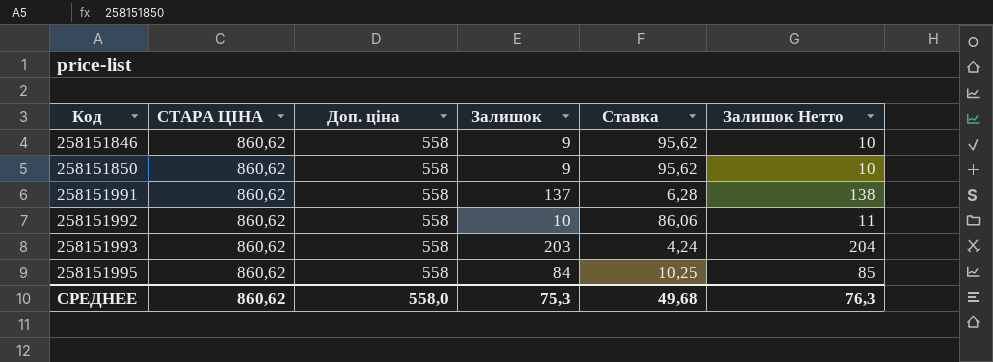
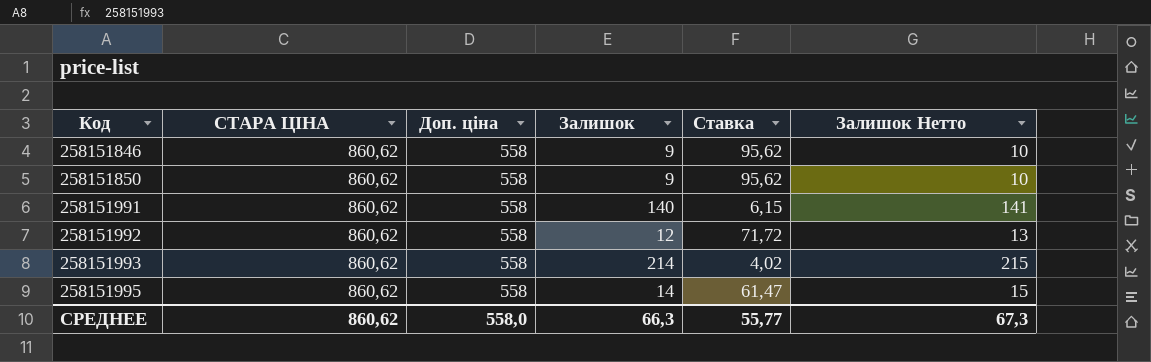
258151991 | Залишок: 137 -> 140
258151991 | Ставка: 6,28 -> 6,15
258151991 | Залишок Нетто: 138 -> 141
258151992 | Залишок: 10 -> 12
258151992 | Ставка: 86,06 -> 71,72
258151992 | Залишок Нетто: 11 -> 13
258151993 | Залишок: 203 -> 214
258151993 | Ставка: 4,24 -> 4,02
258151993 | Залишок Нетто: 204 -> 215
258151995 | Залишок: 84 -> 14
258151995 | Ставка: 10,25 -> 61,47
258151995 | Залишок Нетто: 85 -> 15
СРЕДНЕЕ | Залишок: 75,3 -> 66,3
СРЕДНЕЕ | Ставка: 49,68 -> 55,77
СРЕДНЕЕ | Залишок Нетто: 76,3 -> 67,3

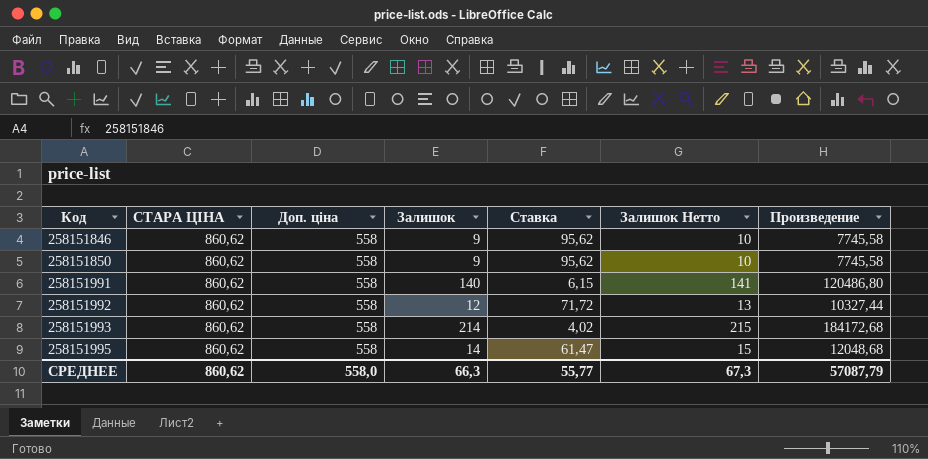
column Произведение | formula: none -> [СТАРА ЦІНА] * [Залишок]

